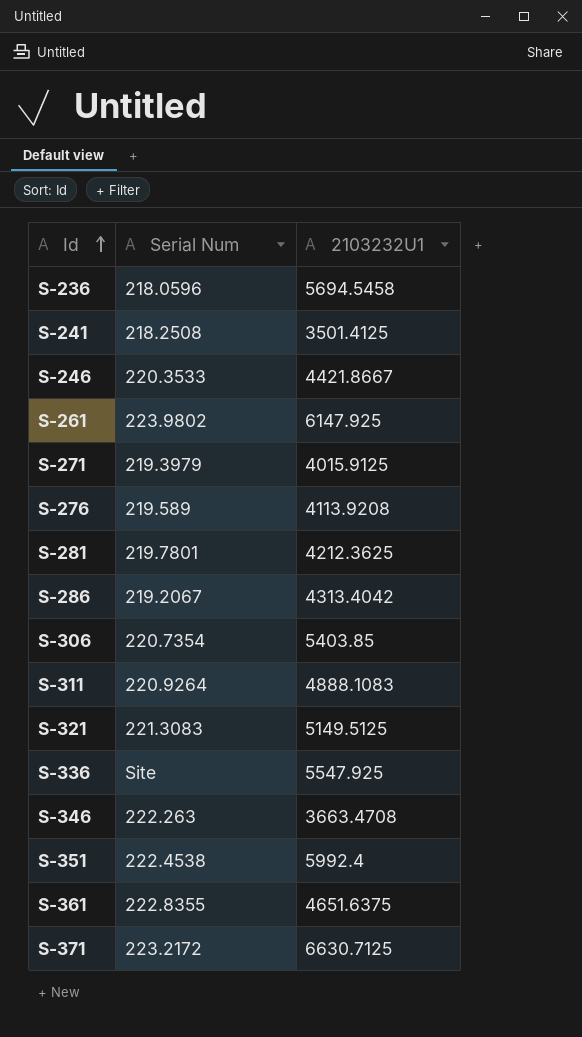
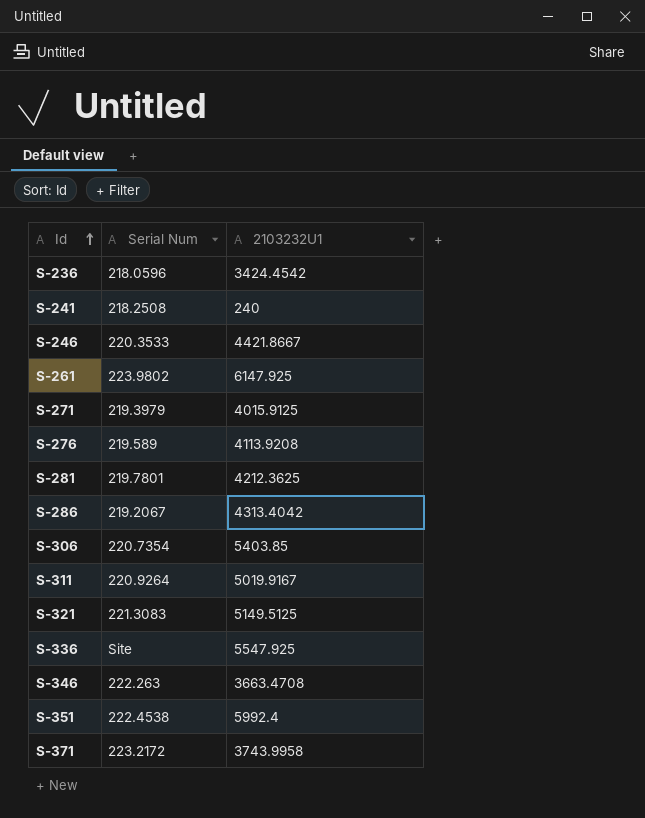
row S-361: 222.8355 | 4651.6375 -> none
S-236 | 2103232U1: 5694.5458 -> 3424.4542
S-241 | 2103232U1: 3501.4125 -> 240
S-311 | 2103232U1: 4888.1083 -> 5019.9167
S-371 | 2103232U1: 6630.7125 -> 3743.9958

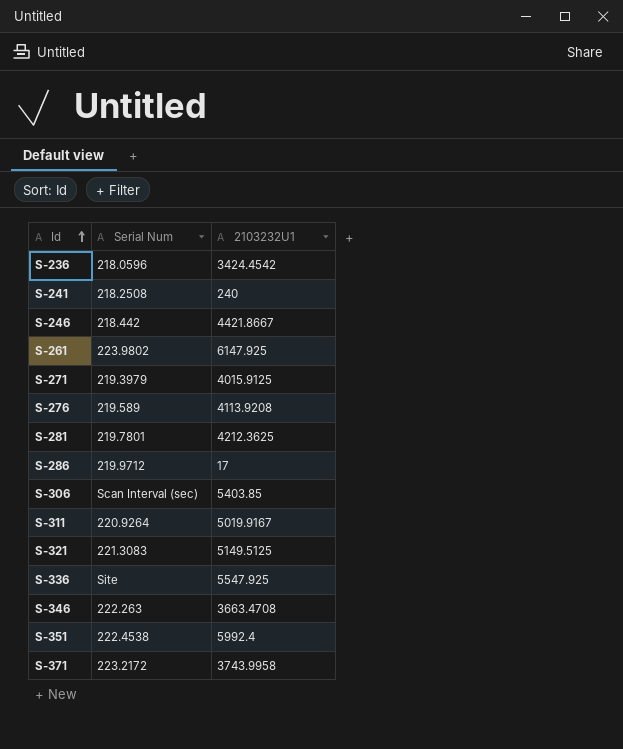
S-246 | Serial Num: 220.3533 -> 218.442
S-286 | Serial Num: 219.2067 -> 219.9712
S-286 | 2103232U1: 4313.4042 -> 17
S-306 | Serial Num: 220.7354 -> Scan Interval (sec)

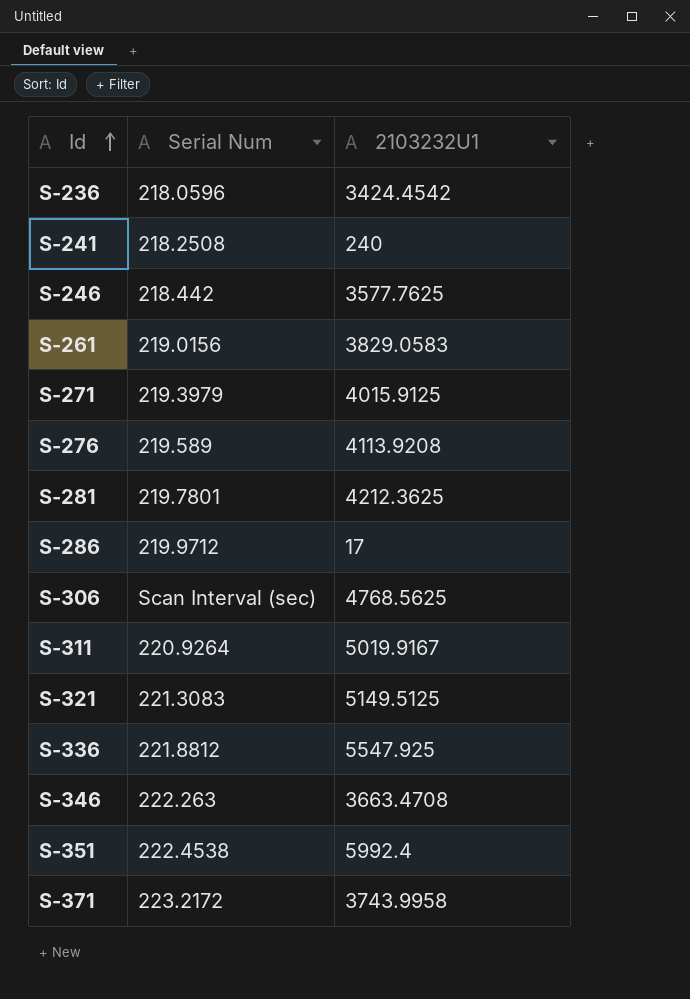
S-246 | 2103232U1: 4421.8667 -> 3577.7625
S-261 | Serial Num: 223.9802 -> 219.0156
S-261 | 2103232U1: 6147.925 -> 3829.0583
S-306 | 2103232U1: 5403.85 -> 4768.5625
S-336 | Serial Num: Site -> 221.8812

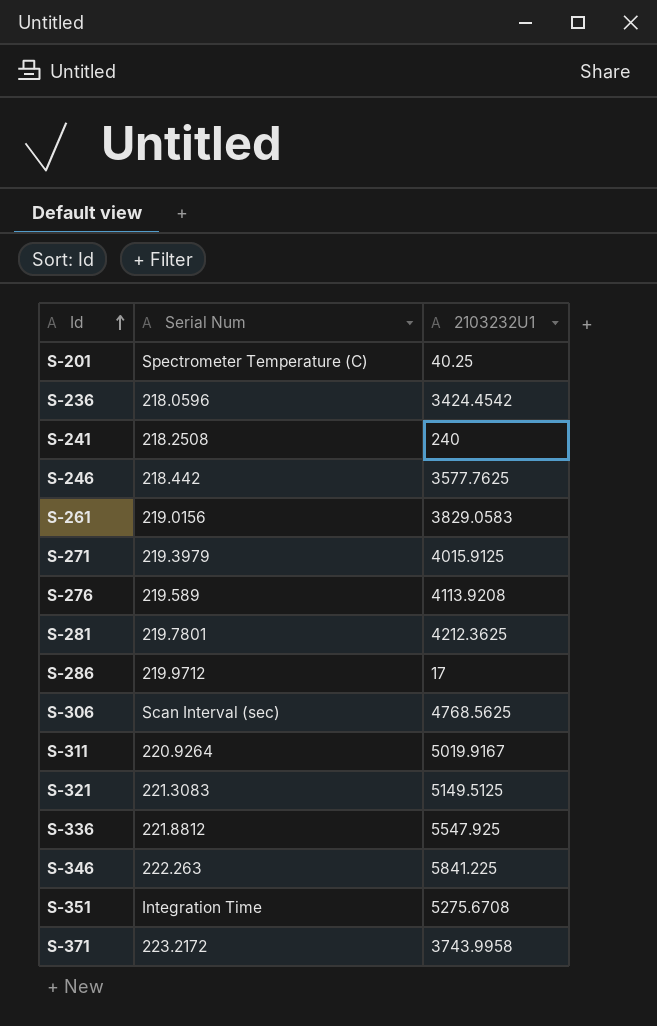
row S-201: none -> Spectrometer Temperature (C) | 40.25
S-346 | 2103232U1: 3663.4708 -> 5841.225
S-351 | Serial Num: 222.4538 -> Integration Time
S-351 | 2103232U1: 5992.4 -> 5275.6708

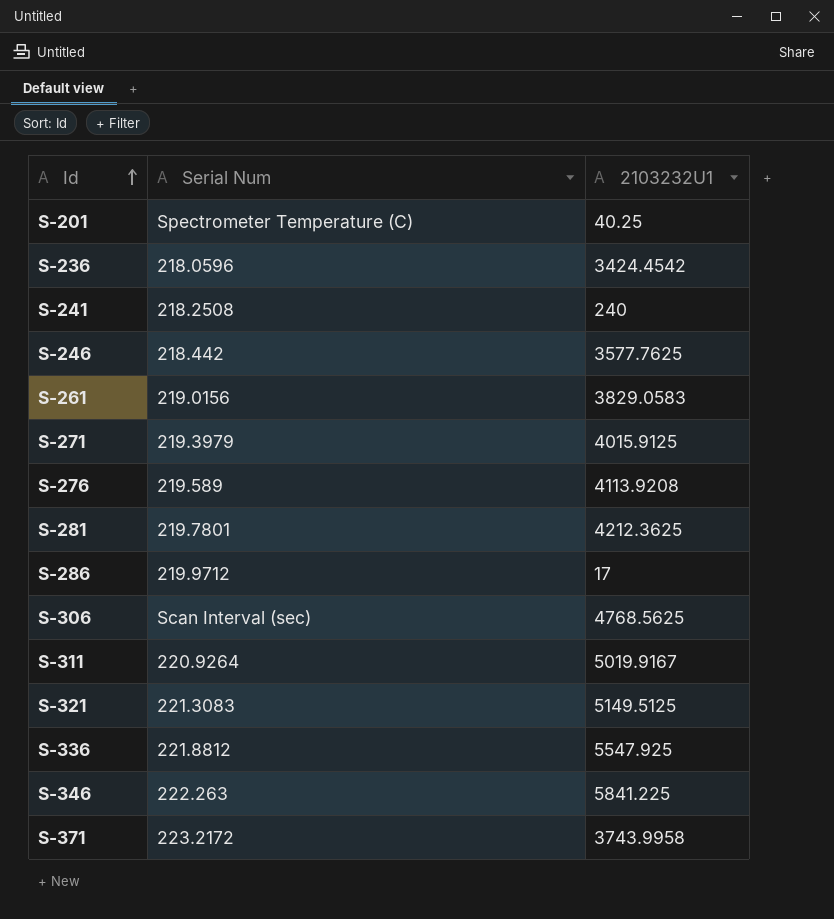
row S-351: Integration Time | 5275.6708 -> none

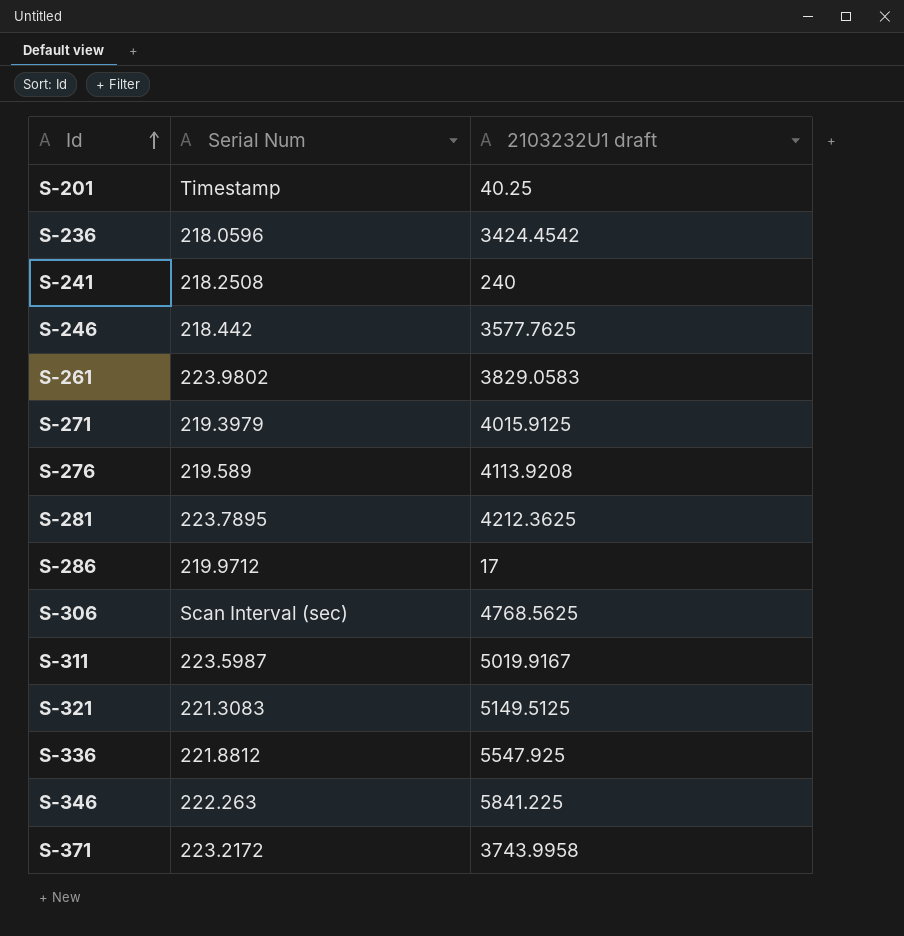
column name: 2103232U1 -> 2103232U1 draft
S-201 | Serial Num: Spectrometer Temperature (C) -> Timestamp
S-261 | Serial Num: 219.0156 -> 223.9802
S-281 | Serial Num: 219.7801 -> 223.7895
S-311 | Serial Num: 220.9264 -> 223.5987

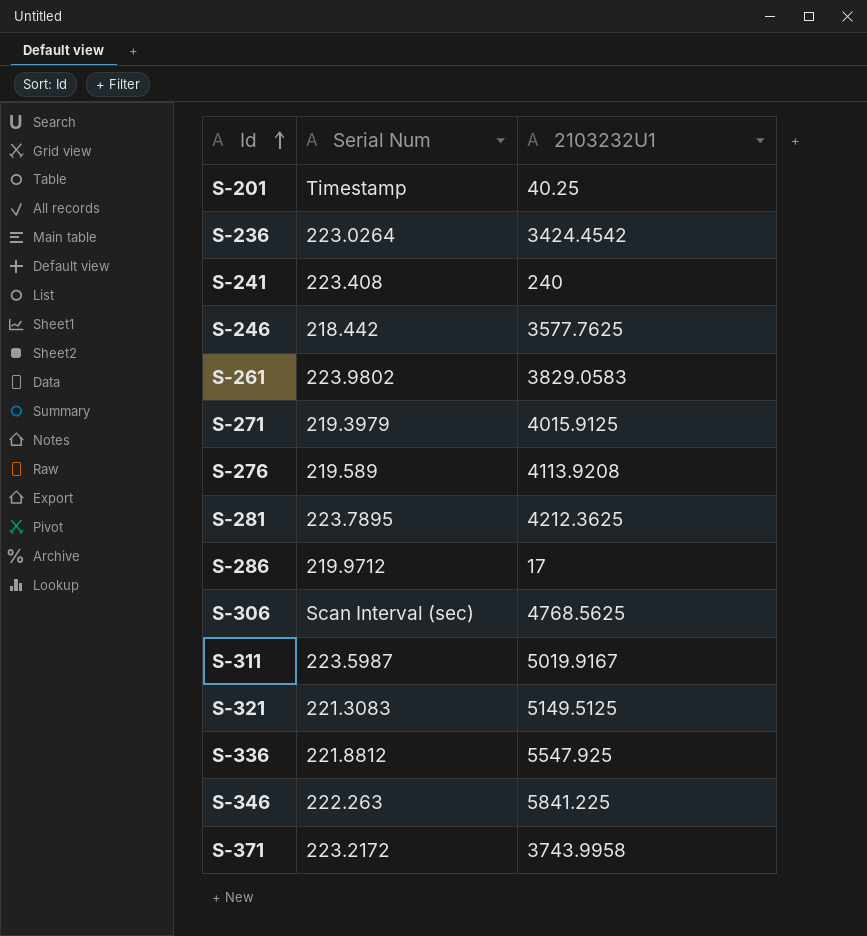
column name: 2103232U1 draft -> 2103232U1
S-236 | Serial Num: 218.0596 -> 223.0264
S-241 | Serial Num: 218.2508 -> 223.408

